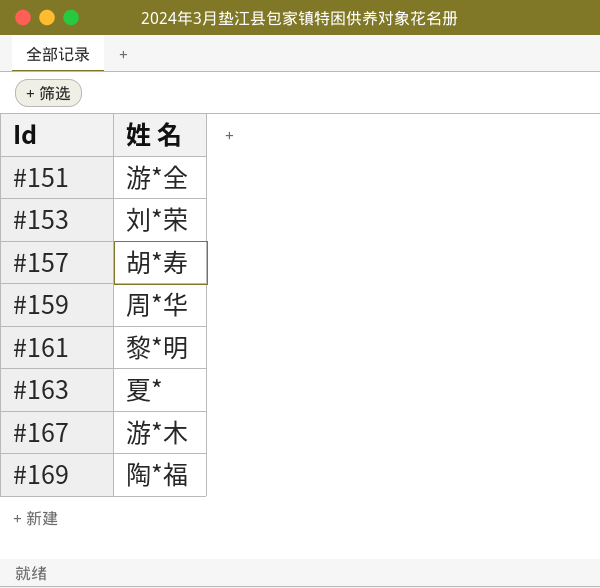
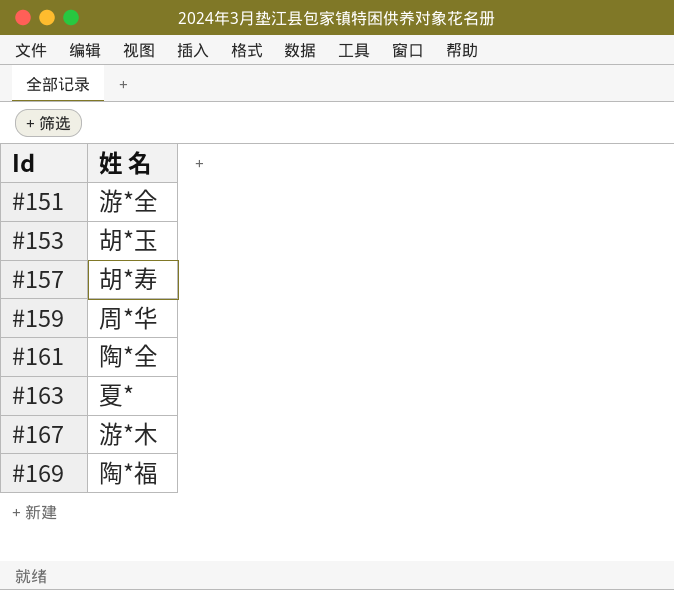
#153 | 姓 名: 刘*荣 -> 胡*玉
#161 | 姓 名: 黎*明 -> 陶*全

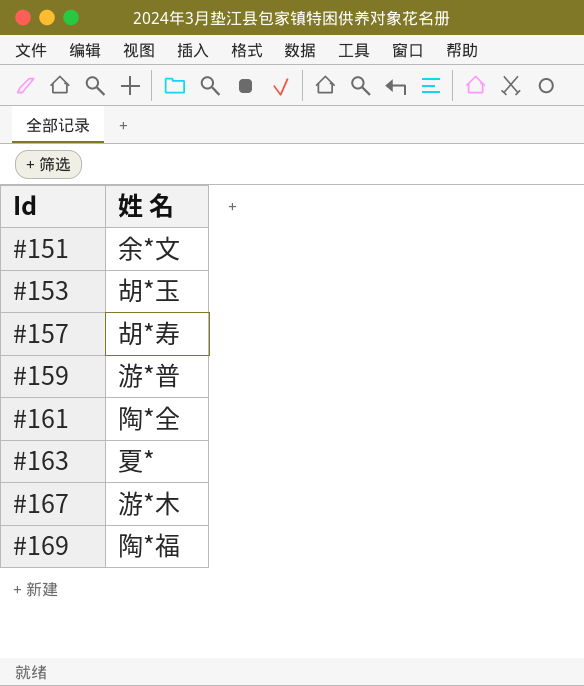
#151 | 姓 名: 游*全 -> 余*文
#159 | 姓 名: 周*华 -> 游*普

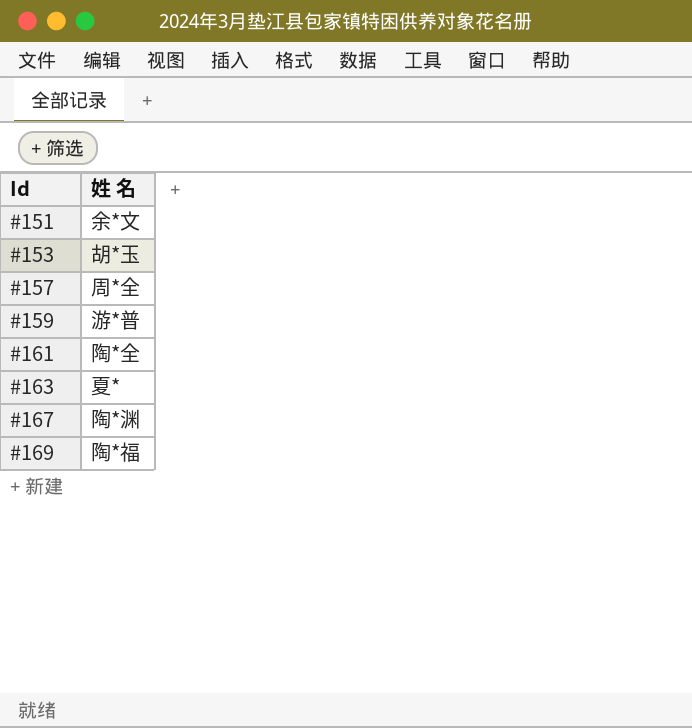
#157 | 姓 名: 胡*寿 -> 周*全
#167 | 姓 名: 游*木 -> 陶*渊

